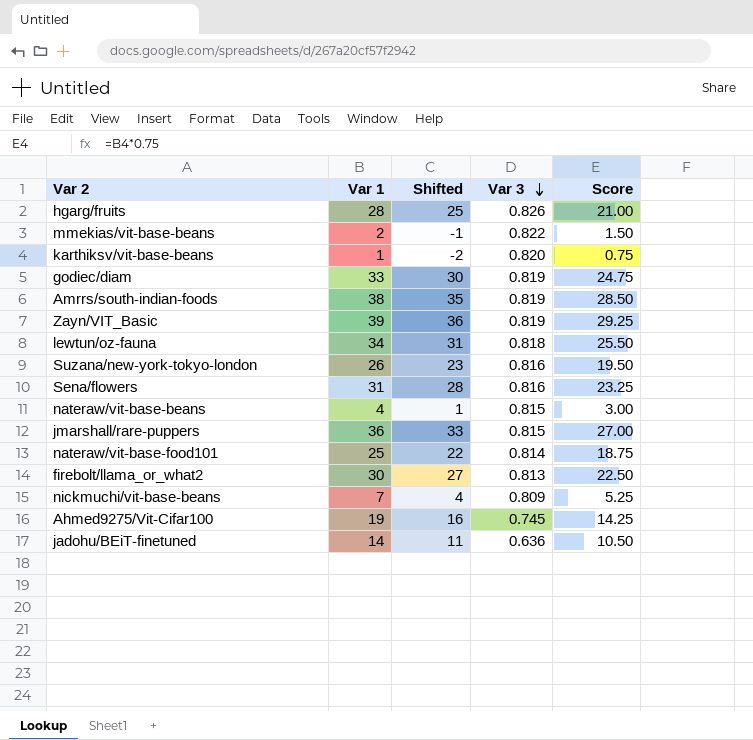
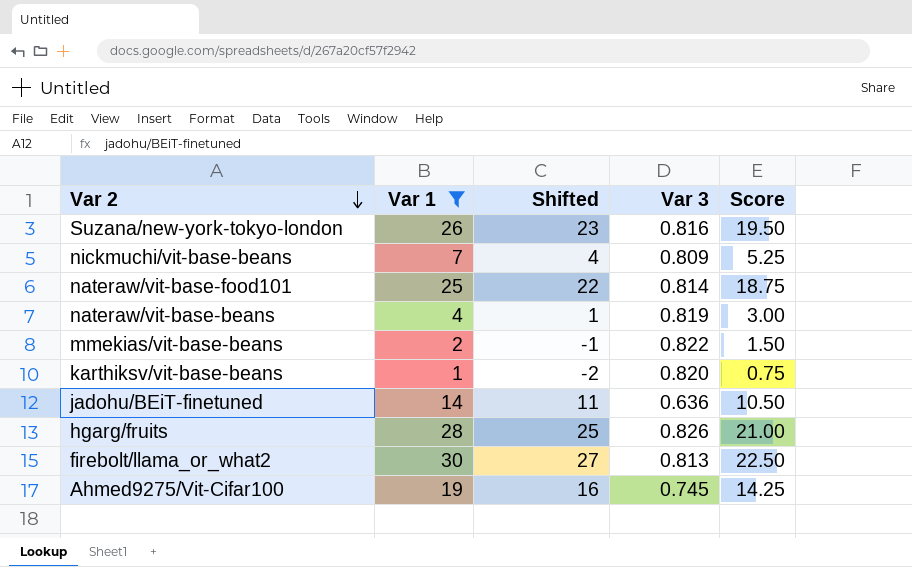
filter: none -> Var 1 <= 30
row order: Var 3 descending -> Var 2 descending
nateraw/vit-base-beans | Var 3: 0.815 -> 0.819

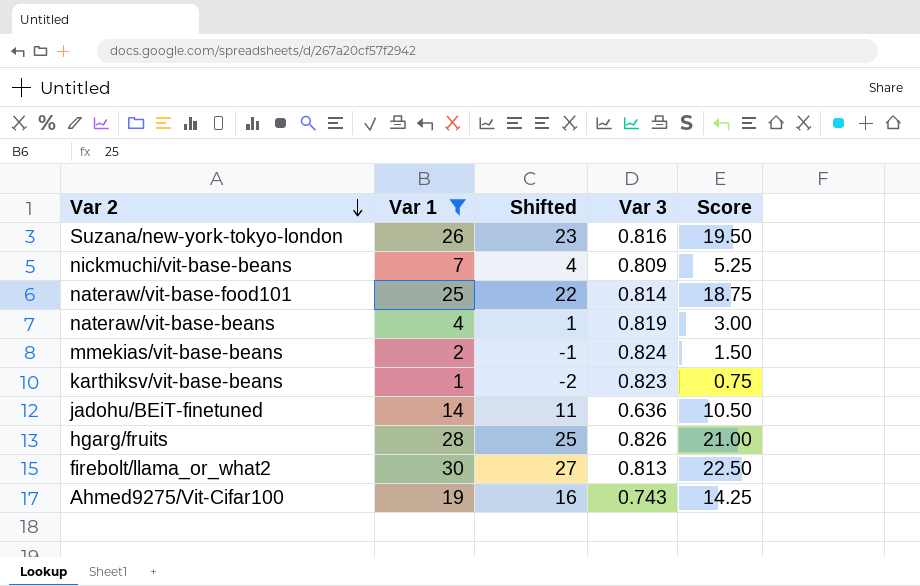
mmekias/vit-base-beans | Var 3: 0.822 -> 0.824
karthiksv/vit-base-beans | Var 3: 0.820 -> 0.823
Ahmed9275/Vit-Cifar100 | Var 3: 0.745 -> 0.743

